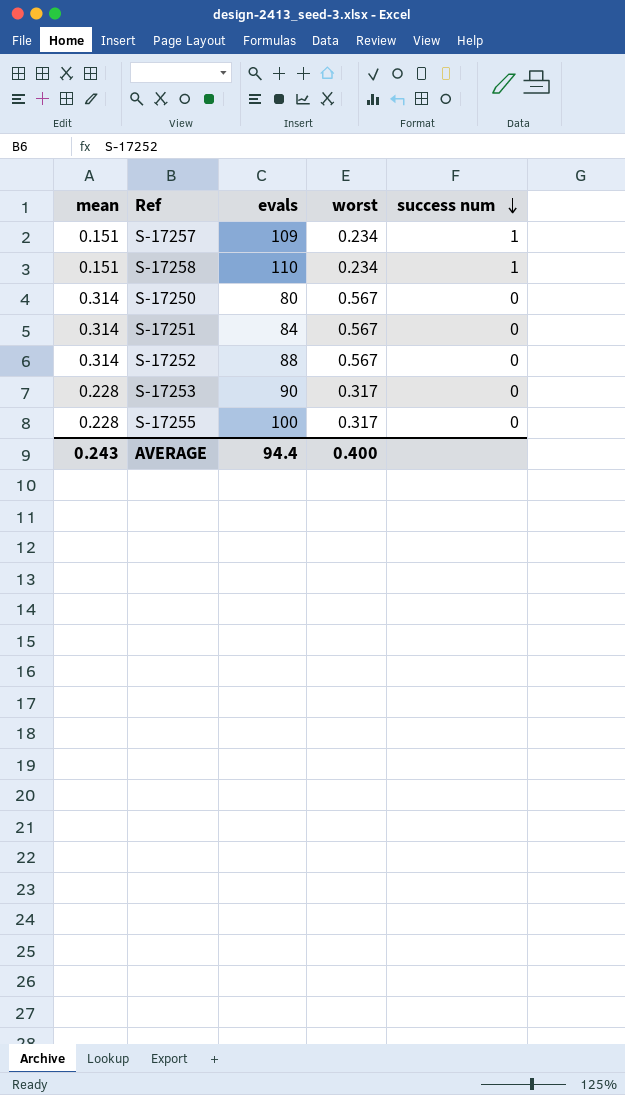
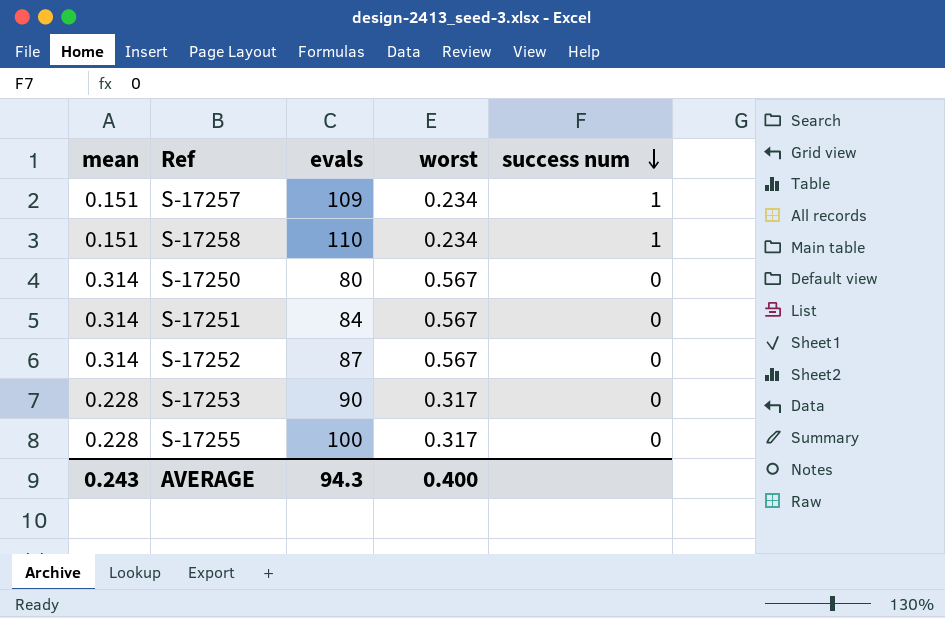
S-17252 | evals: 88 -> 87
AVERAGE | evals: 94.4 -> 94.3

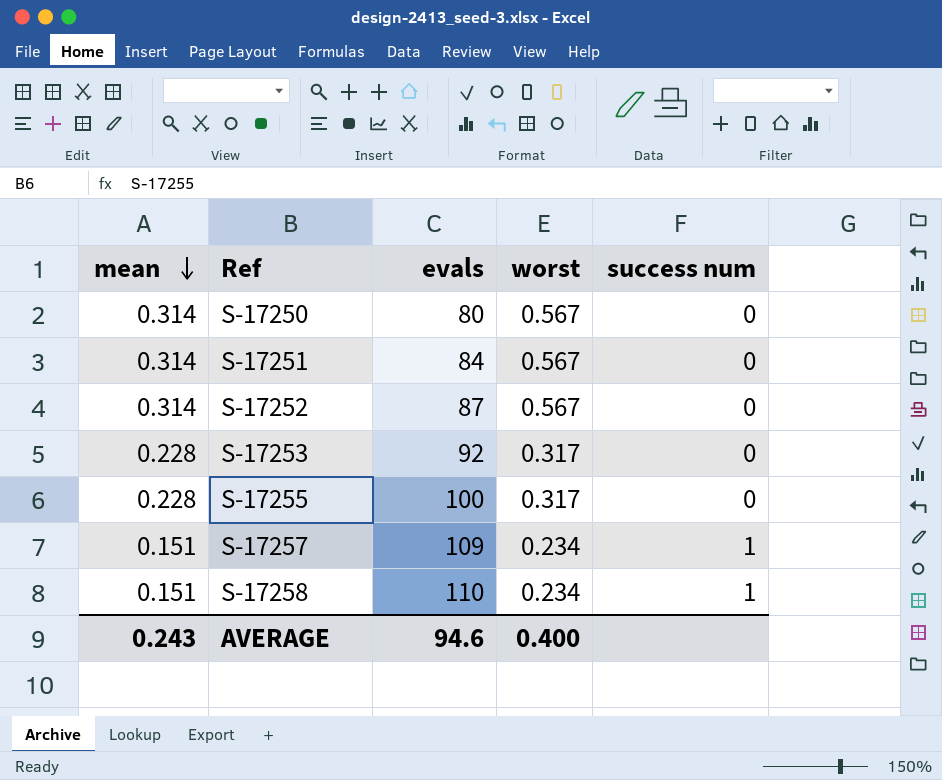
row order: success num descending -> mean descending
S-17253 | evals: 90 -> 92
AVERAGE | evals: 94.3 -> 94.6

